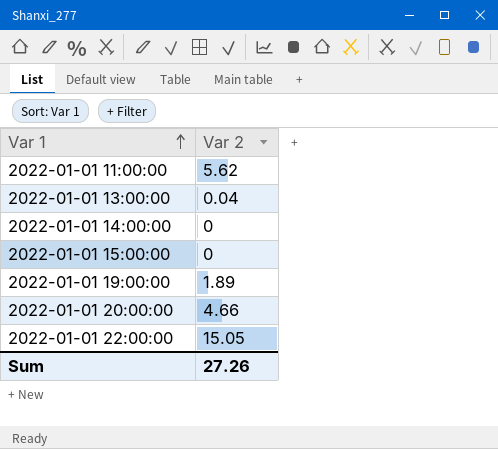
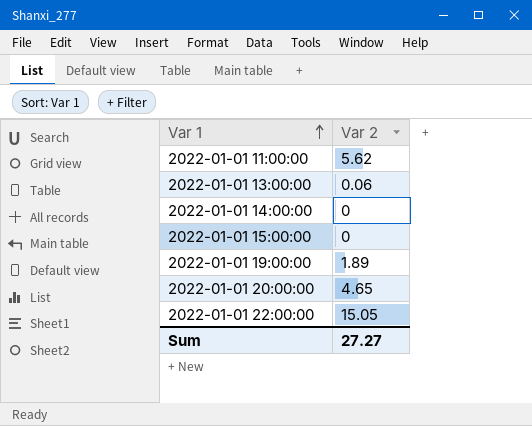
2022-01-01 13:00:00 | Var 2: 0.04 -> 0.06
2022-01-01 20:00:00 | Var 2: 4.66 -> 4.65
Sum | Var 2: 27.26 -> 27.27

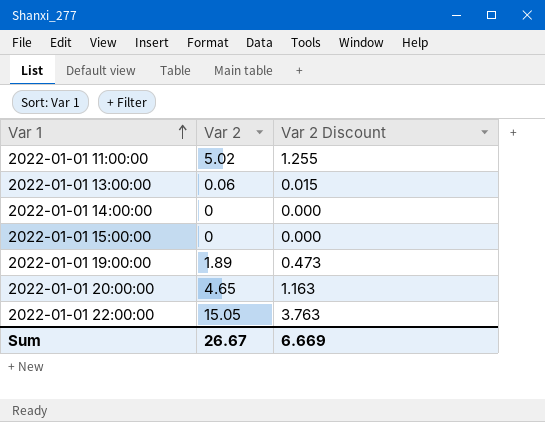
column Var 2 Discount | formula: none -> [Var 2] * 0.25
2022-01-01 11:00:00 | Var 2: 5.62 -> 5.02
Sum | Var 2: 27.27 -> 26.67

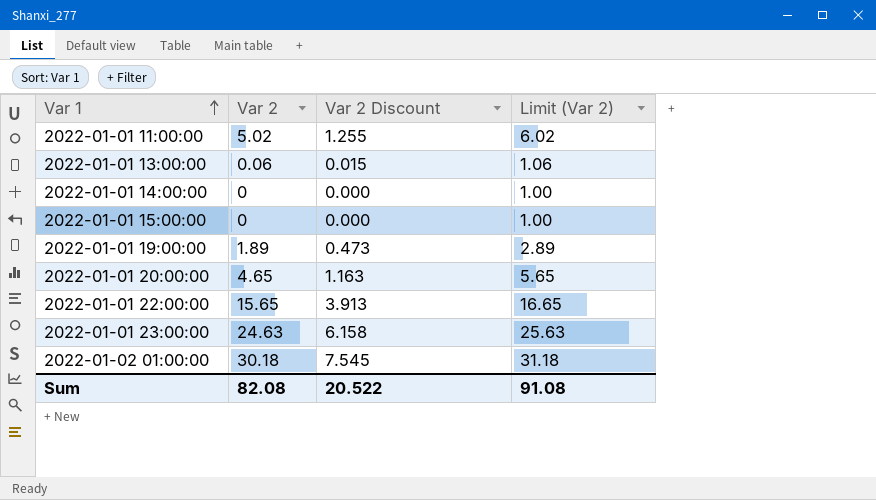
column Limit (Var 2) | formula: none -> [Var 2] + 1
2022-01-01 22:00:00 | Var 2: 15.05 -> 15.65
2022-01-01 22:00:00 | Var 2 Discount: 3.763 -> 3.913
row 2022-01-01 23:00:00: none -> 24.63 | 6.158 | 25.63
row 2022-01-02 01:00:00: none -> 30.18 | 7.545 | 31.18
Sum | Var 2: 26.67 -> 82.08
Sum | Var 2 Discount: 6.669 -> 20.522

